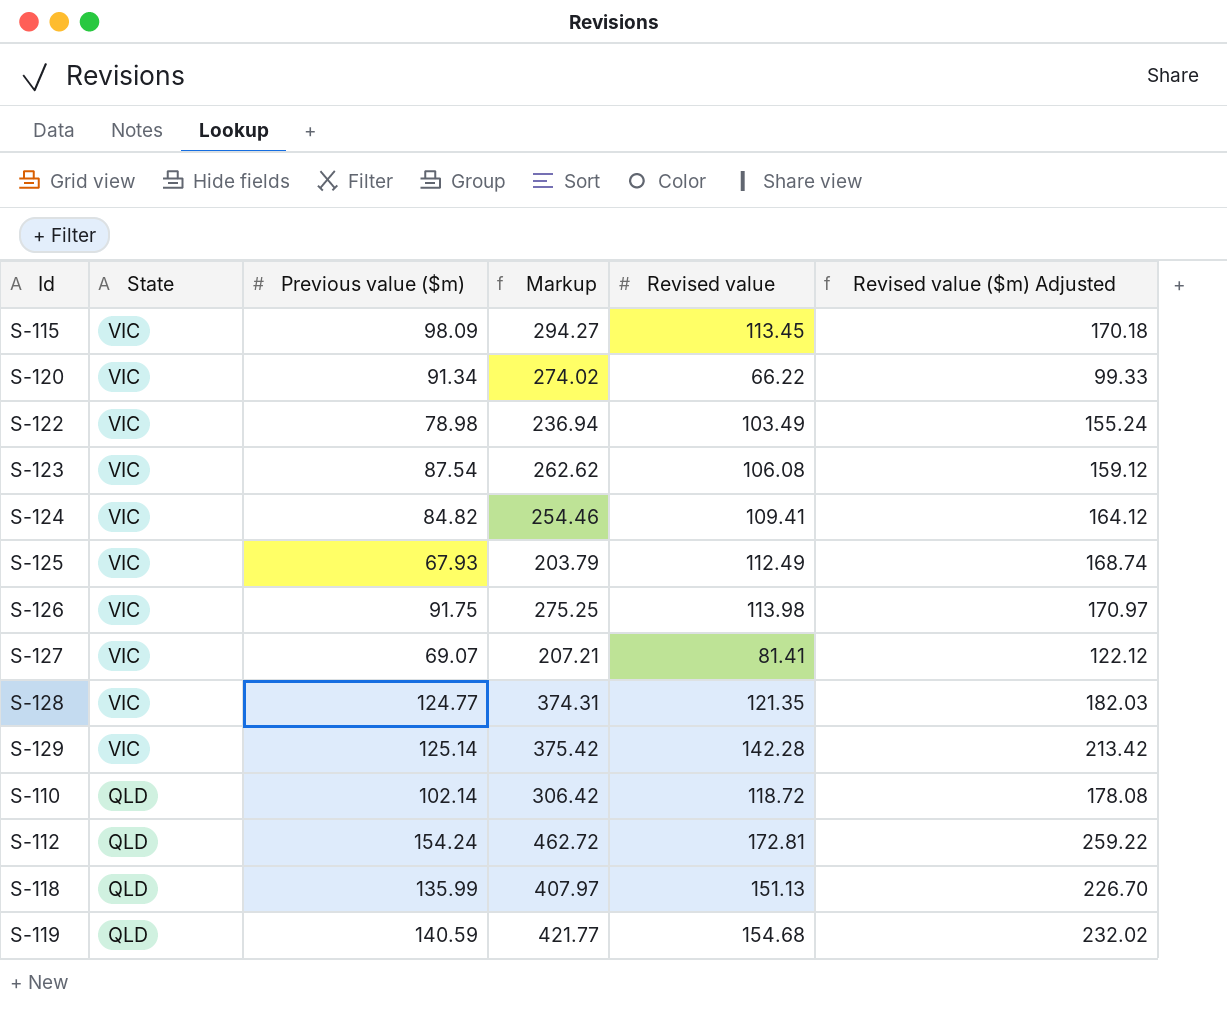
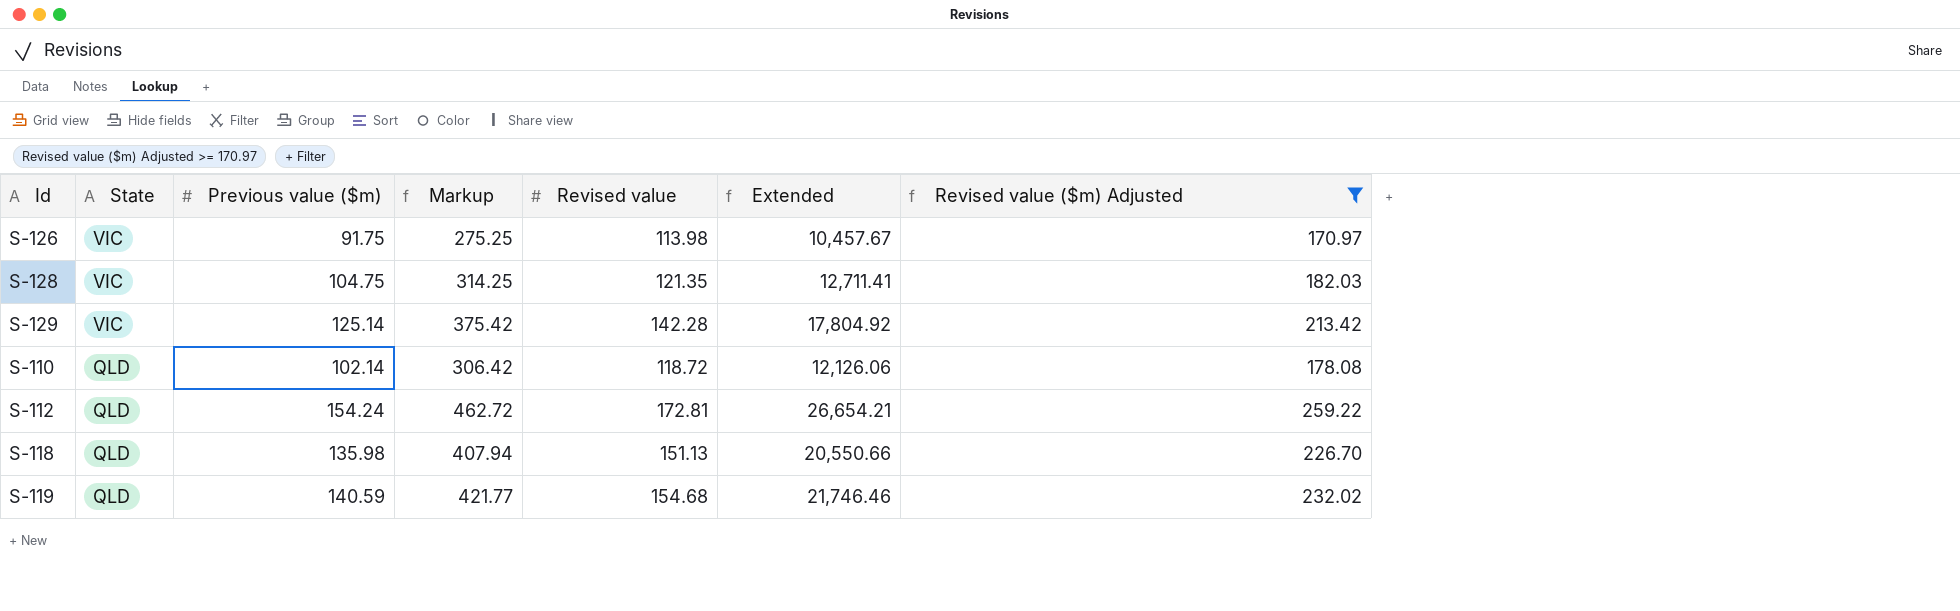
filter: none -> Revised value ($m) Adjusted >= 170.97
column Extended | formula: none -> [Previous value ($m)] * [Revised value]
S-128 | Previous value ($m): 124.77 -> 104.75
S-128 | Markup: 374.31 -> 314.25
S-118 | Previous value ($m): 135.99 -> 135.98
S-118 | Markup: 407.97 -> 407.94

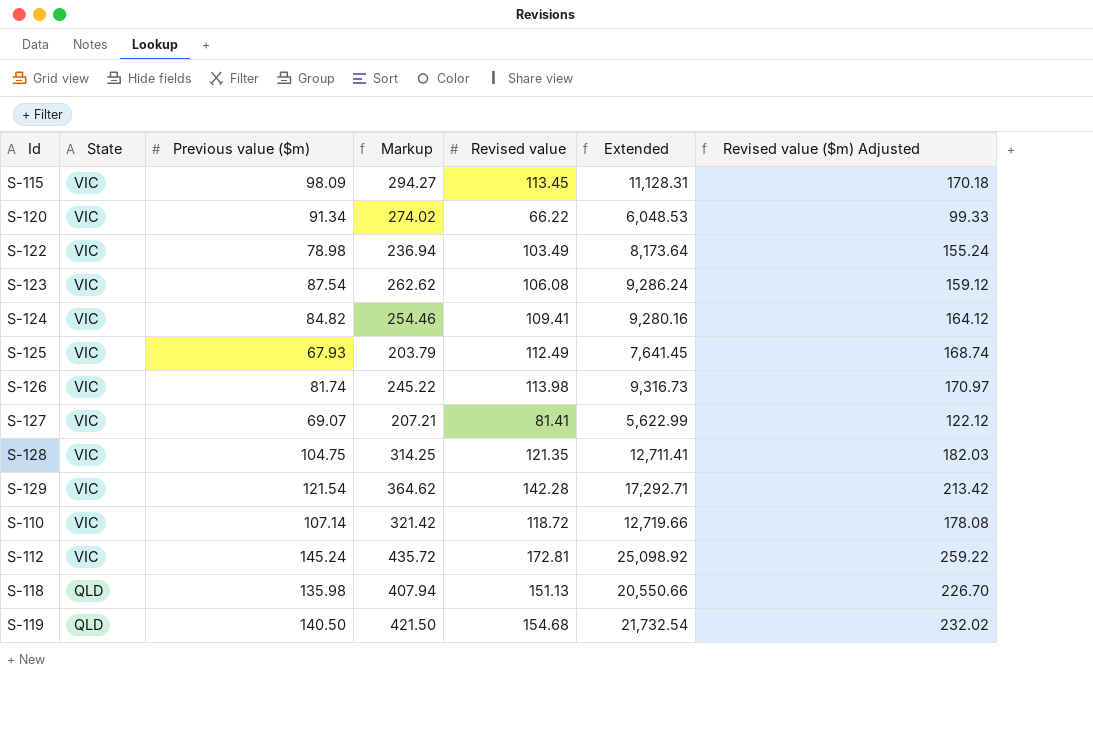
filter: Revised value ($m) Adjusted >= 170.97 -> none
S-126 | Previous value ($m): 91.75 -> 81.74
S-126 | Markup: 275.25 -> 245.22
S-126 | Extended: 10,457.67 -> 9,316.73
S-129 | Previous value ($m): 125.14 -> 121.54
S-129 | Markup: 375.42 -> 364.62
S-129 | Extended: 17,804.92 -> 17,292.71
S-110 | State: QLD -> VIC
S-110 | Previous value ($m): 102.14 -> 107.14
S-110 | Markup: 306.42 -> 321.42
S-110 | Extended: 12,126.06 -> 12,719.66
S-112 | State: QLD -> VIC
S-112 | Previous value ($m): 154.24 -> 145.24
S-112 | Markup: 462.72 -> 435.72
S-112 | Extended: 26,654.21 -> 25,098.92
S-119 | Previous value ($m): 140.59 -> 140.50
S-119 | Markup: 421.77 -> 421.50
S-119 | Extended: 21,746.46 -> 21,732.54

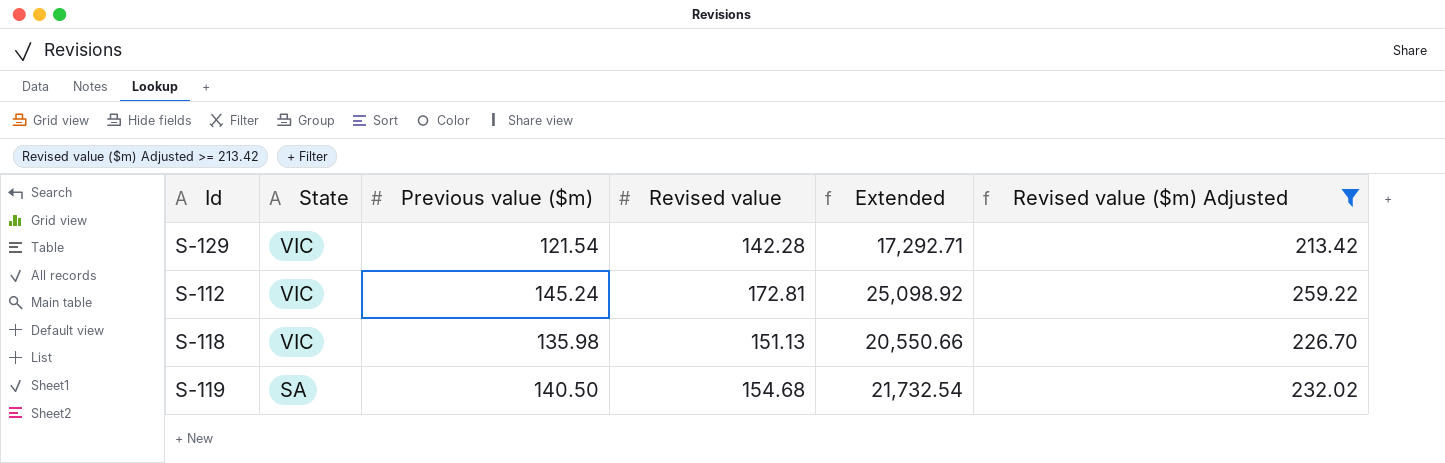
filter: none -> Revised value ($m) Adjusted >= 213.42
column Markup | formula: [Previous value ($m)] * 3 -> none
S-118 | State: QLD -> VIC
S-119 | State: QLD -> SA

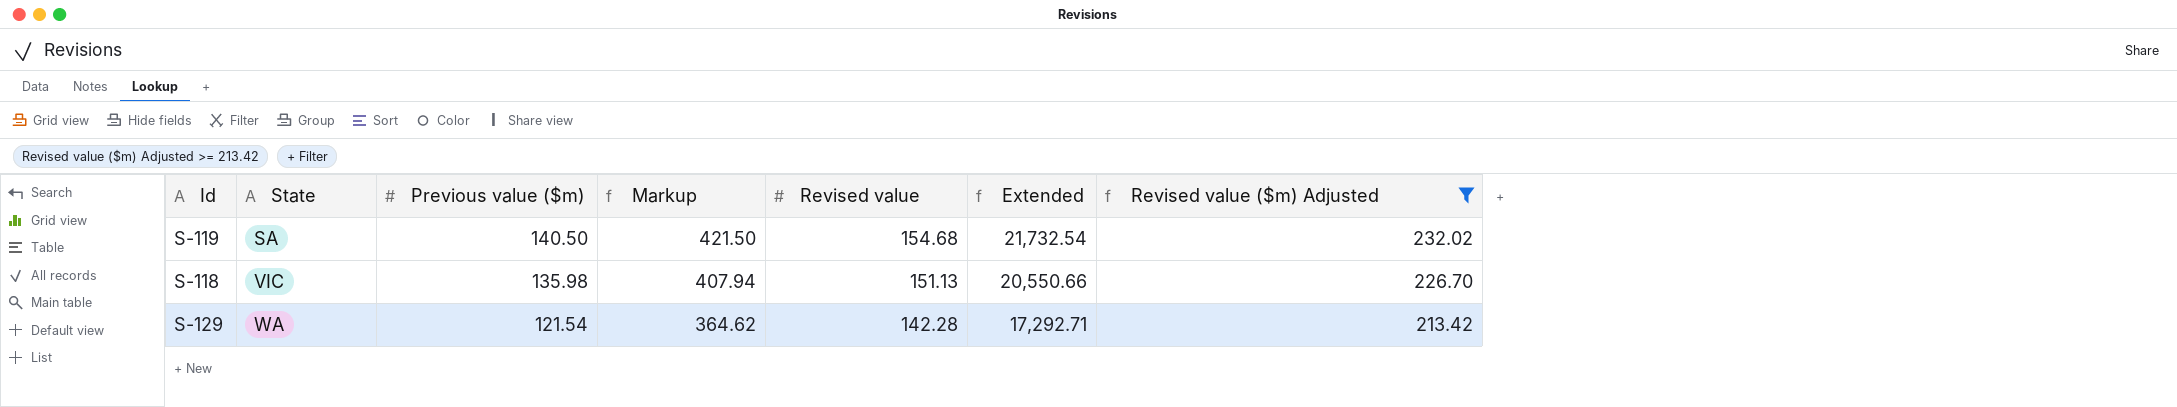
row order: State descending -> State ascending
column Markup | formula: none -> [Previous value ($m)] * 3
row S-112: VIC | 145.24 | 172.81 | 25,098.92 | 259.22 -> none
S-129 | State: VIC -> WA

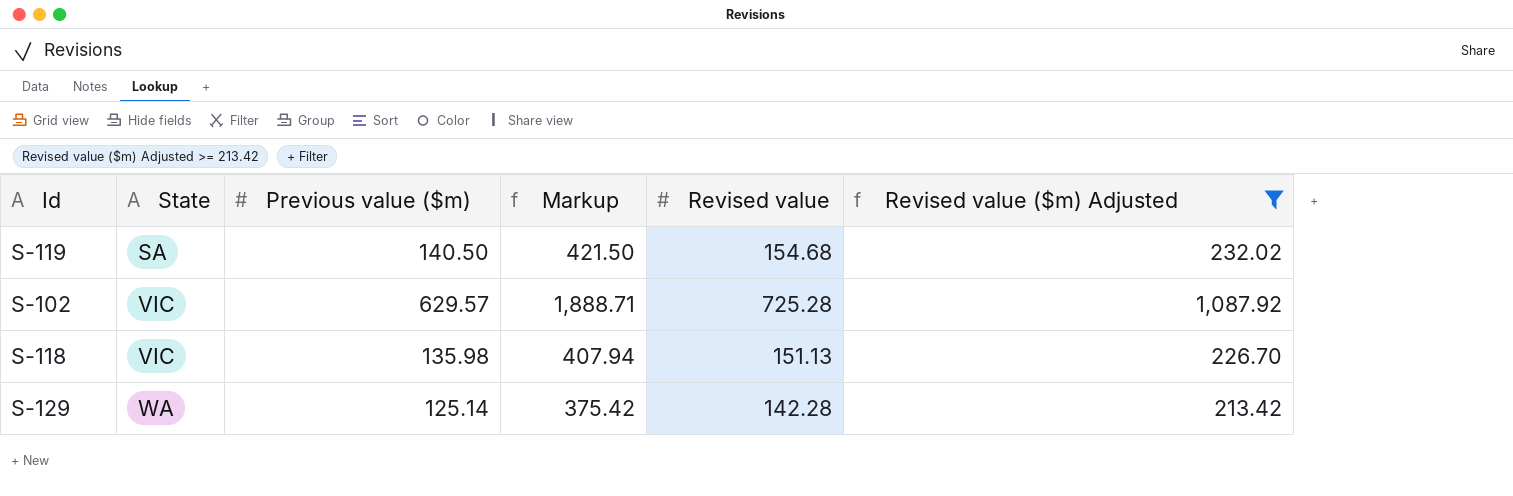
column Extended | formula: [Previous value ($m)] * [Revised value] -> none
row S-102: none -> VIC | 629.57 | 1,888.71 | 725.28 | 1,087.92
S-129 | Previous value ($m): 121.54 -> 125.14
S-129 | Markup: 364.62 -> 375.42

